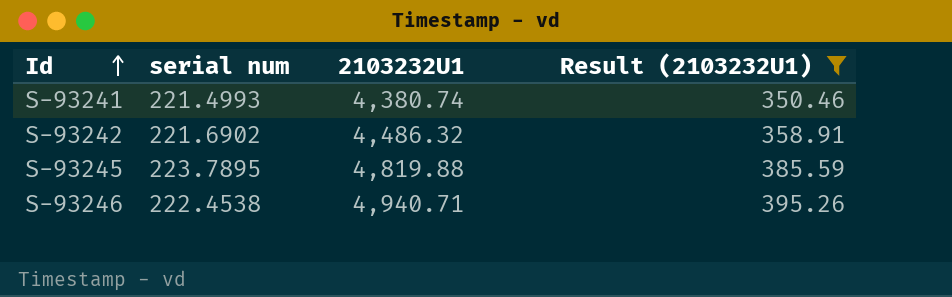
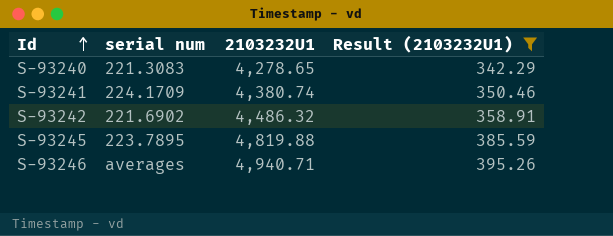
row S-93240: none -> 221.3083 | 4,278.65 | 342.29
S-93241 | serial num: 221.4993 -> 224.1709
S-93246 | serial num: 222.4538 -> averages

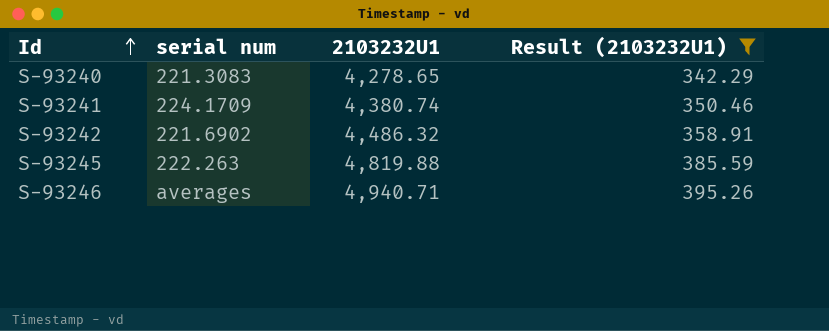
S-93245 | serial num: 223.7895 -> 222.263

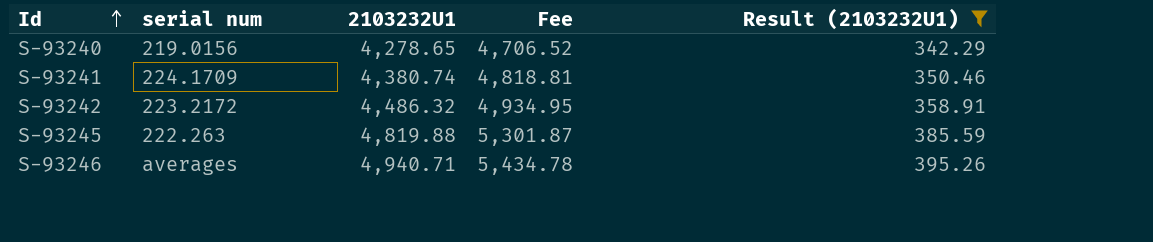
column Fee | formula: none -> [2103232U1] * 1.1
S-93240 | serial num: 221.3083 -> 219.0156
S-93242 | serial num: 221.6902 -> 223.2172

